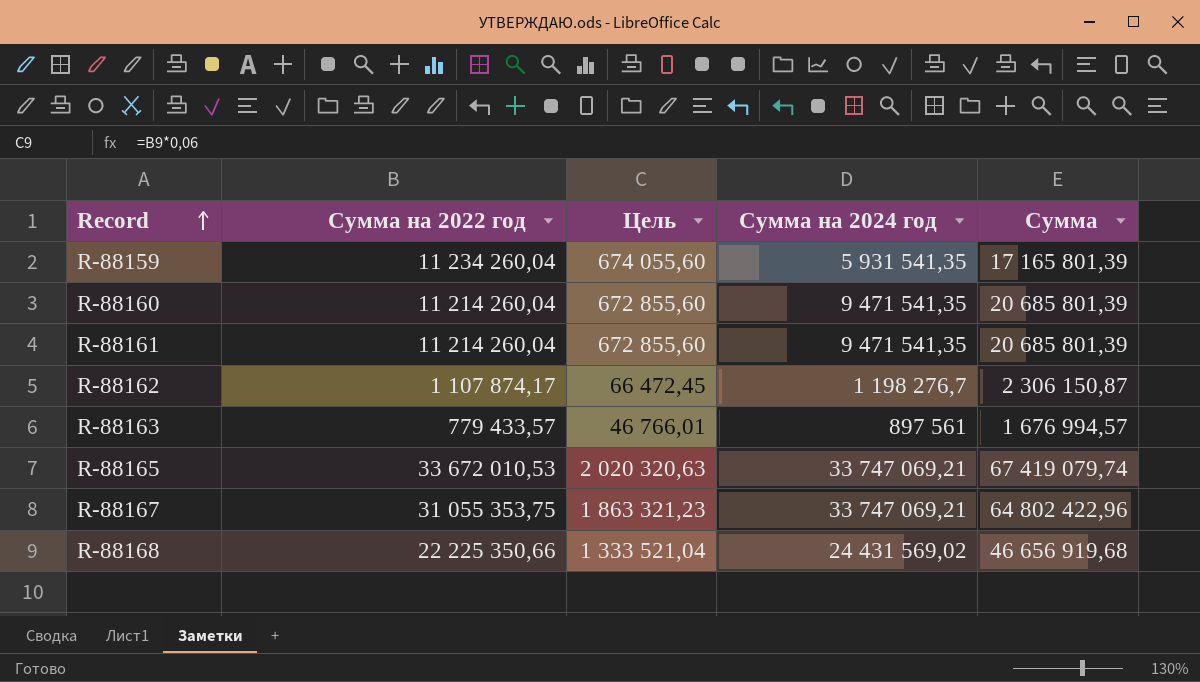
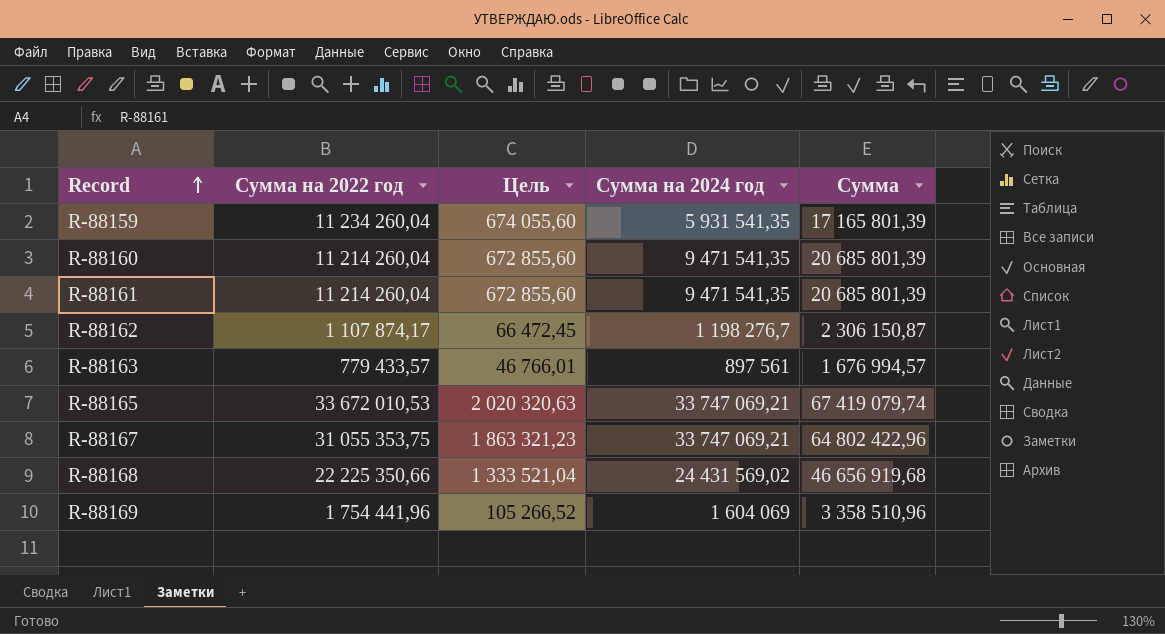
row R-88169: none -> 1 754 441,96 | 105 266,52 | 1 604 069 | 3 358 510,96

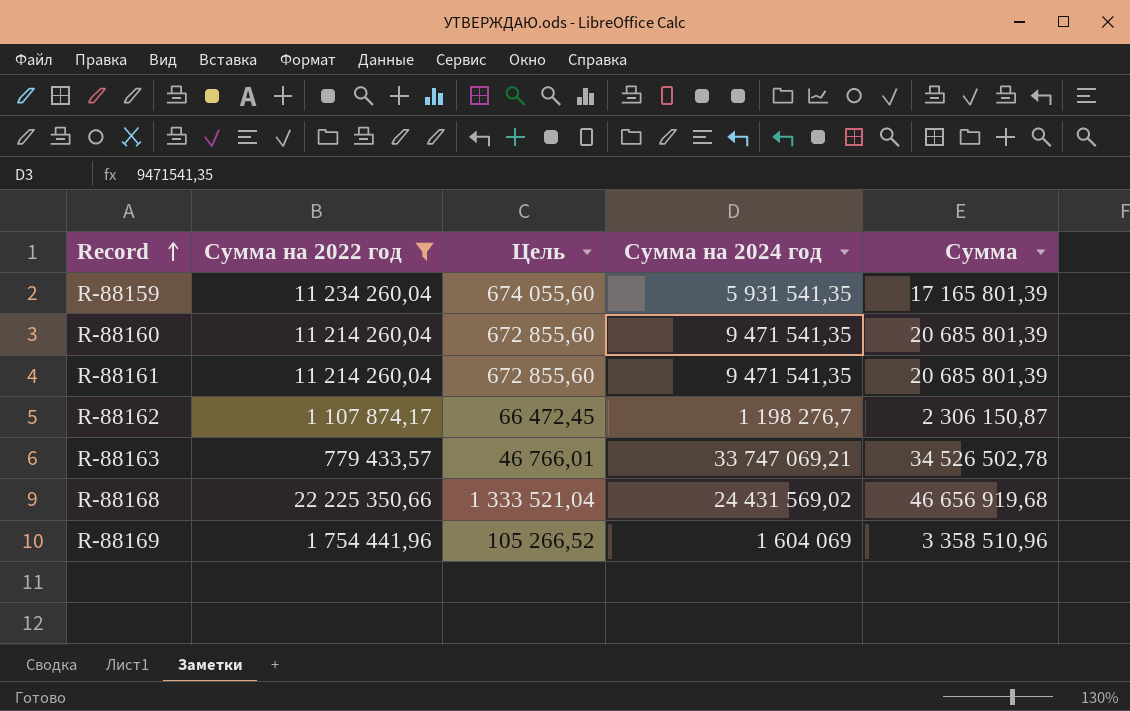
filter: none -> Сумма на 2022 год <= 22 225 350,66
R-88163 | Сумма на 2024 год: 897 561 -> 33 747 069,21
R-88163 | Сумма: 1 676 994,57 -> 34 526 502,78

